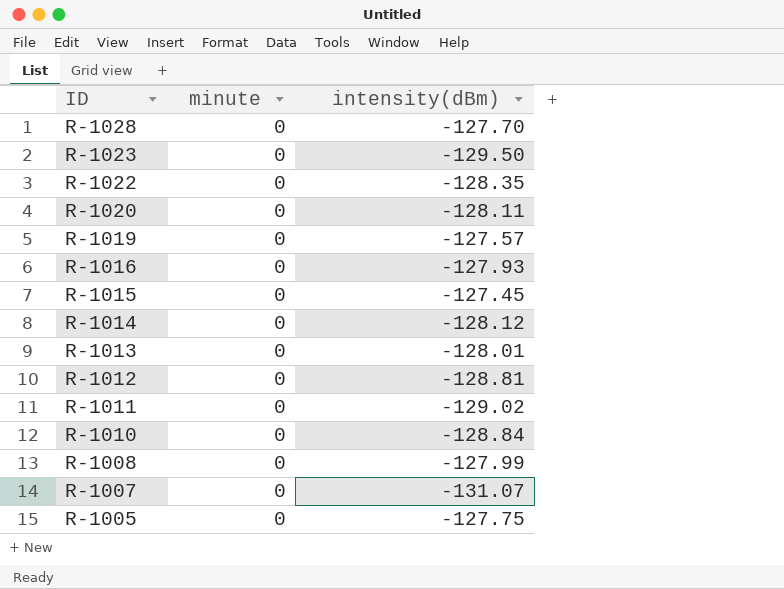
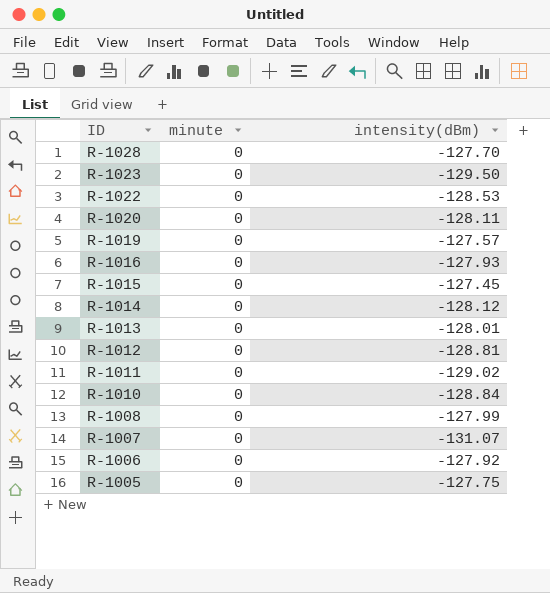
R-1022 | intensity(dBm): -128.35 -> -128.53
row R-1006: none -> 0 | -127.92

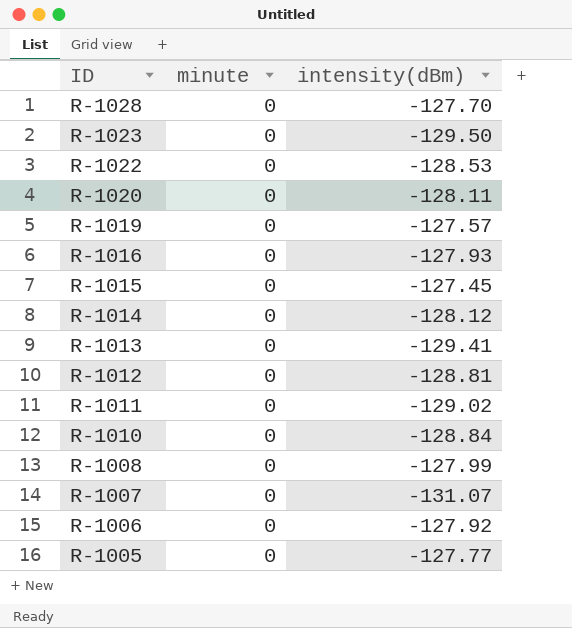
R-1013 | intensity(dBm): -128.01 -> -129.41
R-1005 | intensity(dBm): -127.75 -> -127.77

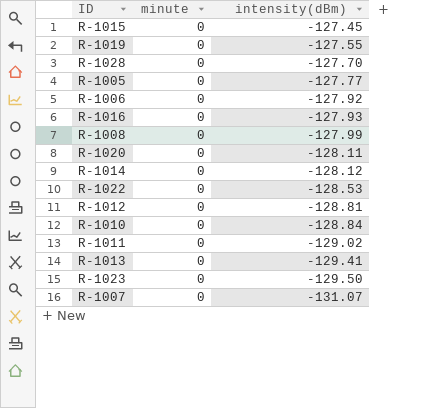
row order: ID descending -> intensity(dBm) descending
R-1019 | intensity(dBm): -127.57 -> -127.55

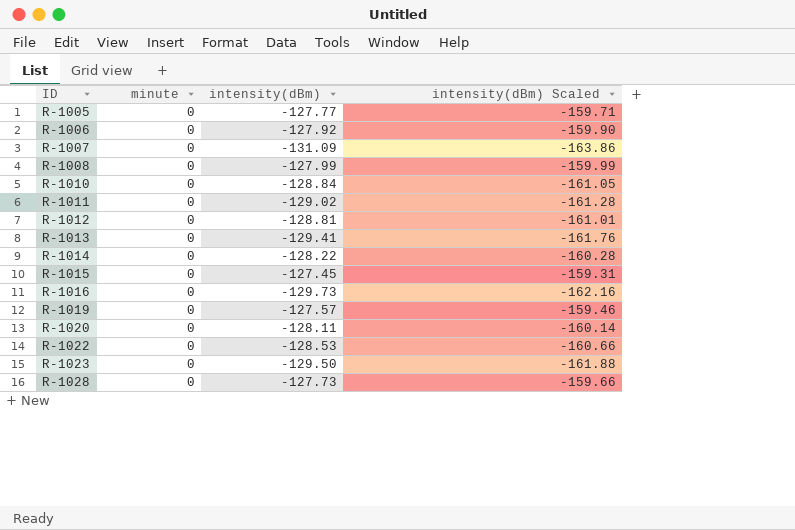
row order: intensity(dBm) descending -> ID ascending
column intensity(dBm) Scaled | formula: none -> [intensity(dBm)] * 1.25
R-1007 | intensity(dBm): -131.07 -> -131.09
R-1014 | intensity(dBm): -128.12 -> -128.22
R-1016 | intensity(dBm): -127.93 -> -129.73
R-1019 | intensity(dBm): -127.55 -> -127.57
R-1028 | intensity(dBm): -127.70 -> -127.73

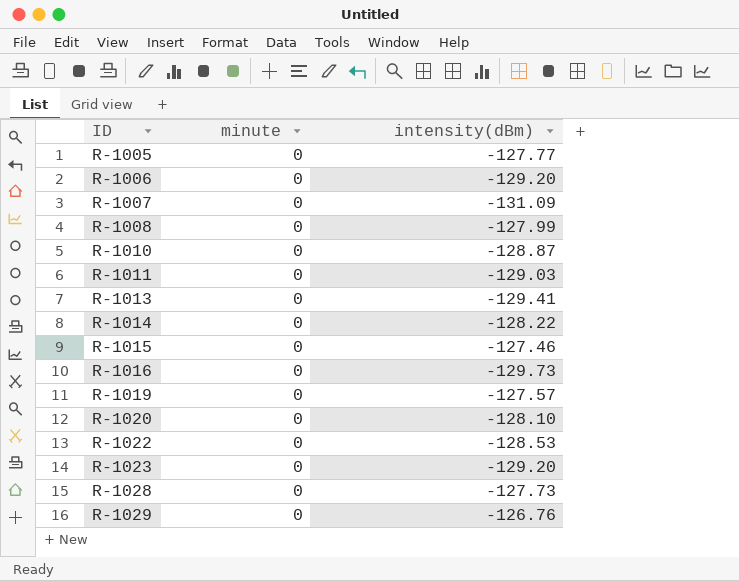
column intensity(dBm) Scaled | formula: [intensity(dBm)] * 1.25 -> none
row R-1012: 0 | -128.81 | -161.01 -> none
R-1006 | intensity(dBm): -127.92 -> -129.20
R-1010 | intensity(dBm): -128.84 -> -128.87
R-1011 | intensity(dBm): -129.02 -> -129.03
R-1015 | intensity(dBm): -127.45 -> -127.46
R-1020 | intensity(dBm): -128.11 -> -128.10
R-1023 | intensity(dBm): -129.50 -> -129.20
row R-1029: none -> 0 | -126.76

